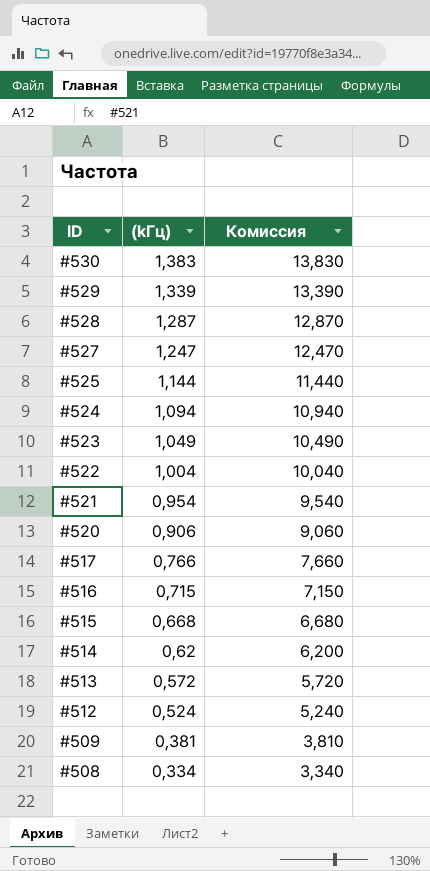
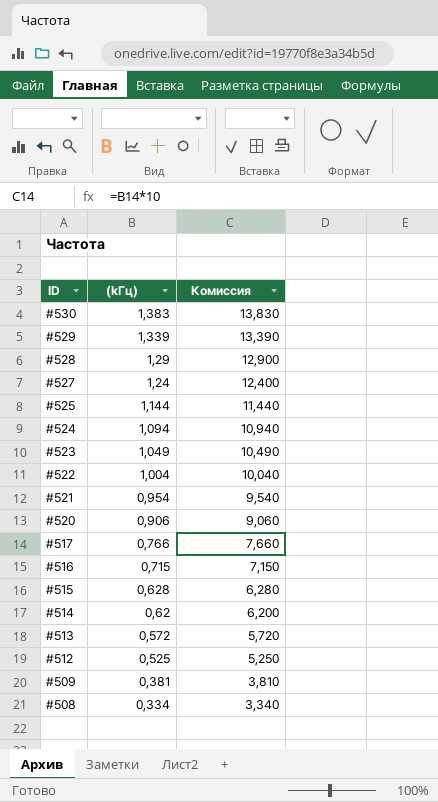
#528 | (kГц): 1,287 -> 1,29
#528 | Комиссия: 12,870 -> 12,900
#527 | (kГц): 1,247 -> 1,24
#527 | Комиссия: 12,470 -> 12,400
#515 | (kГц): 0,668 -> 0,628
#515 | Комиссия: 6,680 -> 6,280
#512 | (kГц): 0,524 -> 0,525
#512 | Комиссия: 5,240 -> 5,250

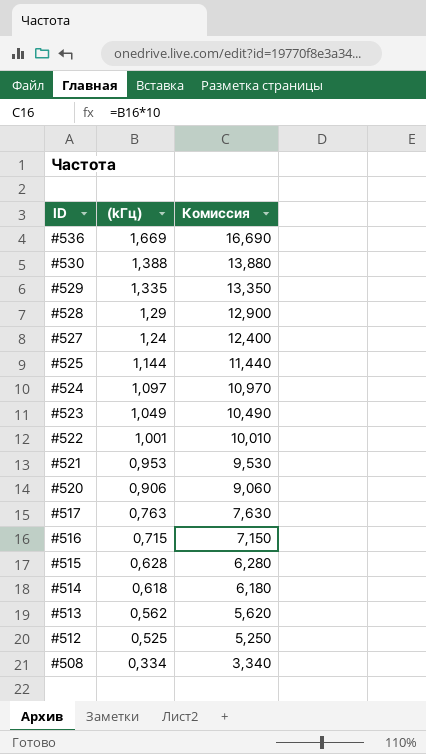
row #509: 0,381 | 3,810 -> none
row #536: none -> 1,669 | 16,690
#530 | (kГц): 1,383 -> 1,388
#530 | Комиссия: 13,830 -> 13,880
#529 | (kГц): 1,339 -> 1,335
#529 | Комиссия: 13,390 -> 13,350
#524 | (kГц): 1,094 -> 1,097
#524 | Комиссия: 10,940 -> 10,970
#522 | (kГц): 1,004 -> 1,001
#522 | Комиссия: 10,040 -> 10,010
#521 | (kГц): 0,954 -> 0,953
#521 | Комиссия: 9,540 -> 9,530
#517 | (kГц): 0,766 -> 0,763
#517 | Комиссия: 7,660 -> 7,630
#514 | (kГц): 0,62 -> 0,618
#514 | Комиссия: 6,200 -> 6,180
#513 | (kГц): 0,572 -> 0,562
#513 | Комиссия: 5,720 -> 5,620

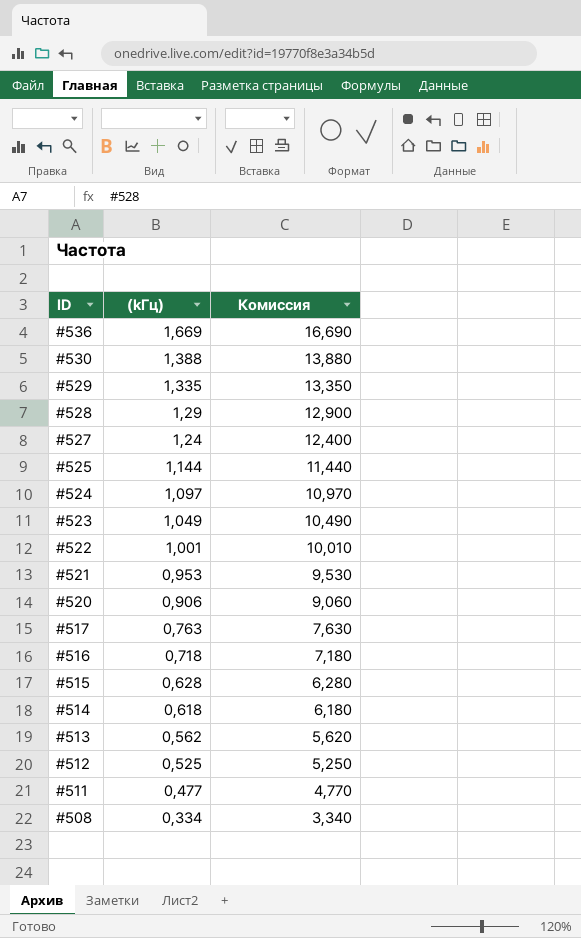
#516 | (kГц): 0,715 -> 0,718
#516 | Комиссия: 7,150 -> 7,180
row #511: none -> 0,477 | 4,770

